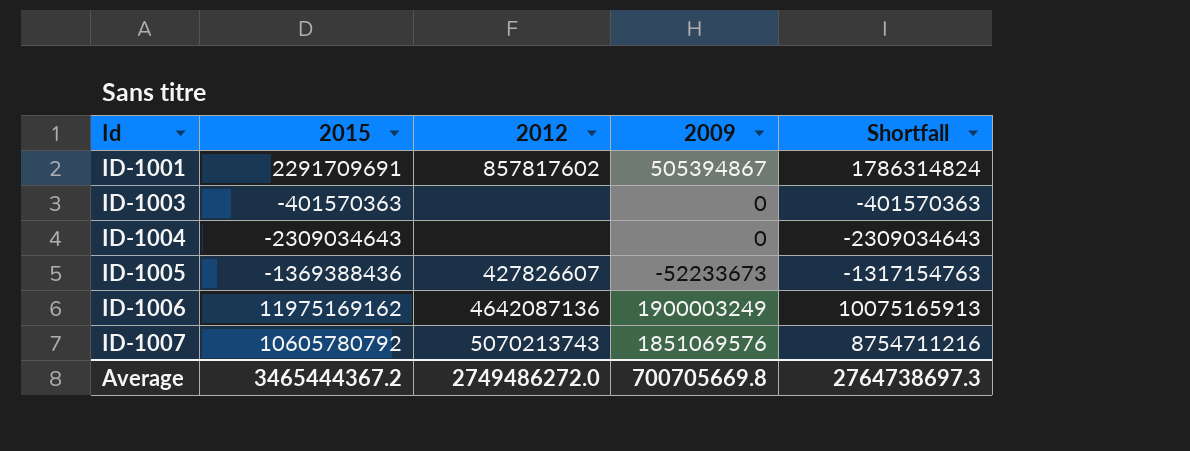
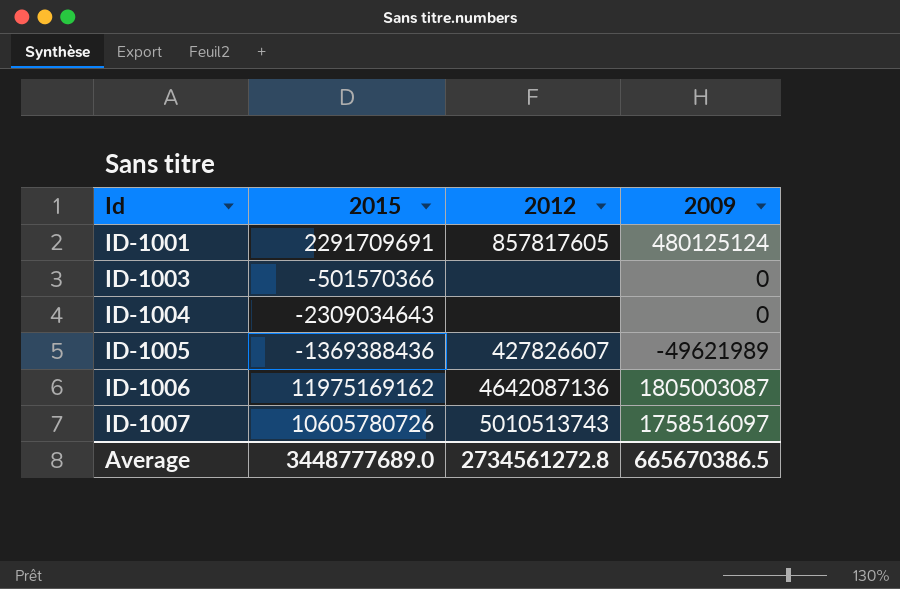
column Shortfall | formula: [2015] - [2009] -> none
ID-1001 | 2012: 857817602 -> 857817605
ID-1001 | 2009: 505394867 -> 480125124
ID-1003 | 2015: -401570363 -> -501570366
ID-1005 | 2009: -52233673 -> -49621989
ID-1006 | 2009: 1900003249 -> 1805003087
ID-1007 | 2015: 10605780792 -> 10605780726
ID-1007 | 2012: 5070213743 -> 5010513743
ID-1007 | 2009: 1851069576 -> 1758516097
Average | 2015: 3465444367.2 -> 3448777689.0
Average | 2012: 2749486272.0 -> 2734561272.8
Average | 2009: 700705669.8 -> 665670386.5

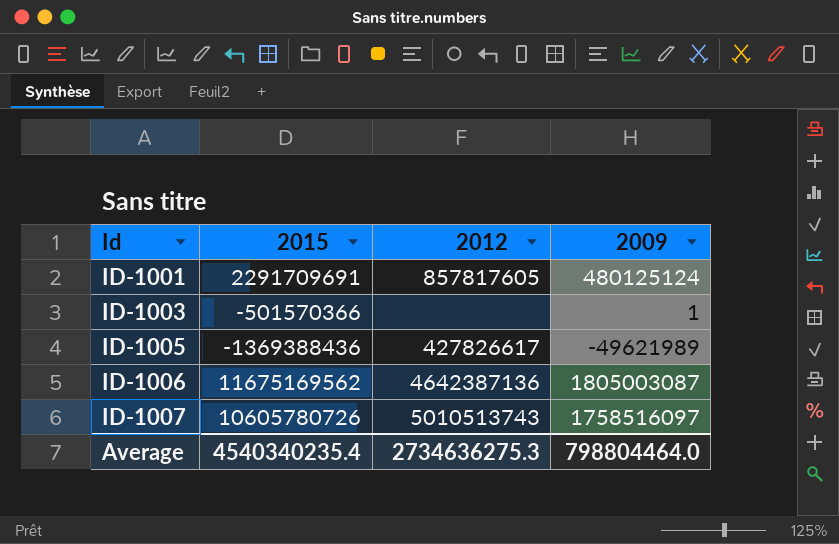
row ID-1004: -2309034643 | none | 0 -> none
ID-1003 | 2009: 0 -> 1
ID-1005 | 2012: 427826607 -> 427826617
ID-1006 | 2015: 11975169162 -> 11675169562
ID-1006 | 2012: 4642087136 -> 4642387136
Average | 2015: 3448777689.0 -> 4540340235.4
Average | 2012: 2734561272.8 -> 2734636275.3
Average | 2009: 665670386.5 -> 798804464.0

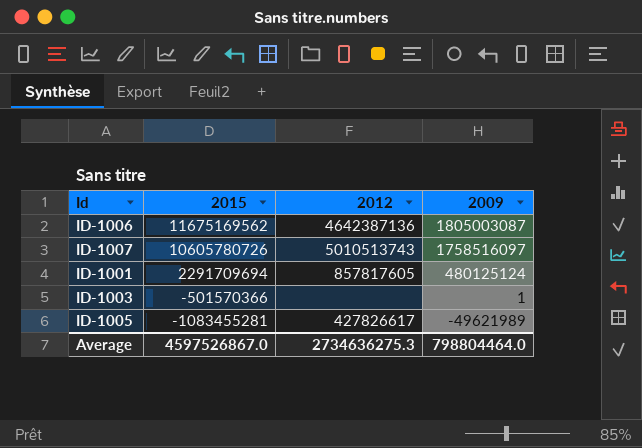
row order: Id ascending -> 2015 descending
ID-1001 | 2015: 2291709691 -> 2291709694
ID-1005 | 2015: -1369388436 -> -1083455281
Average | 2015: 4540340235.4 -> 4597526867.0

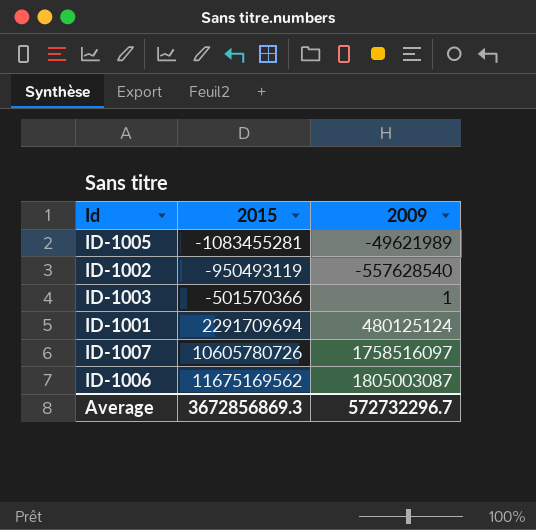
row order: 2015 descending -> 2015 ascending
column 2012 | position: 3 -> none
row ID-1002: none -> -950493119 | -557628540
Average | 2015: 4597526867.0 -> 3672856869.3
Average | 2009: 798804464.0 -> 572732296.7

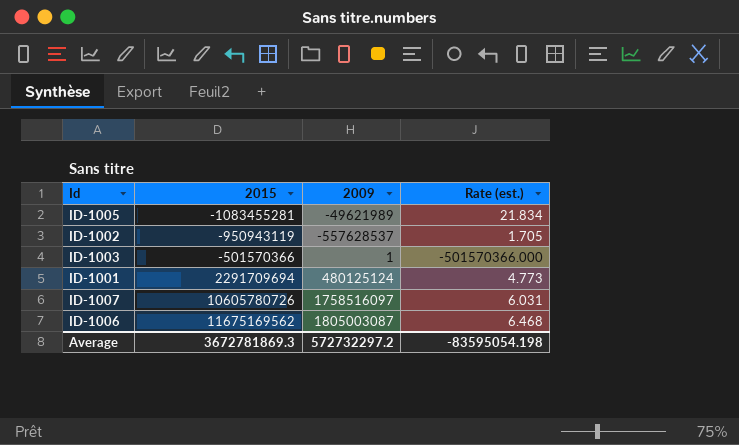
column Rate (est.) | formula: none -> [2015] / [2009]
ID-1002 | 2015: -950493119 -> -950943119
ID-1002 | 2009: -557628540 -> -557628537
Average | 2015: 3672856869.3 -> 3672781869.3
Average | 2009: 572732296.7 -> 572732297.2

